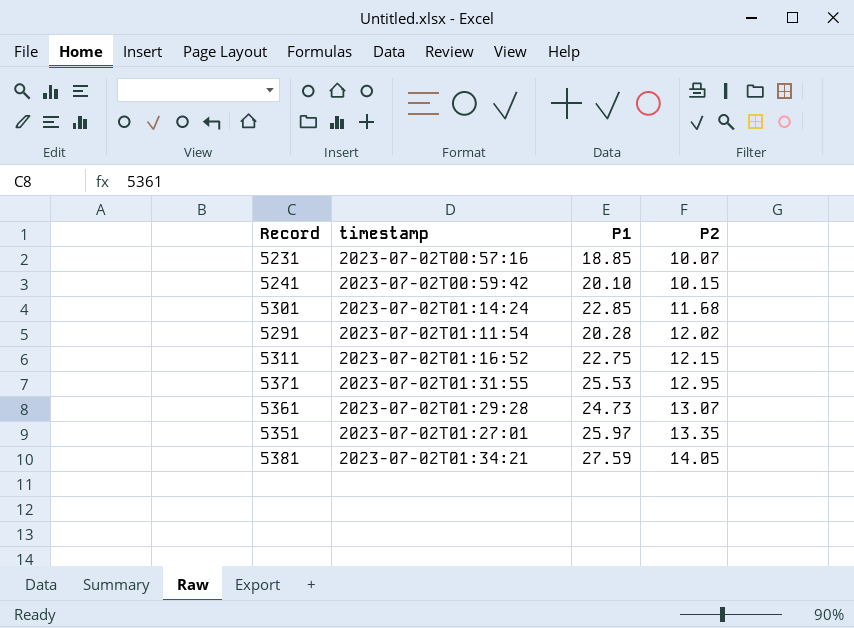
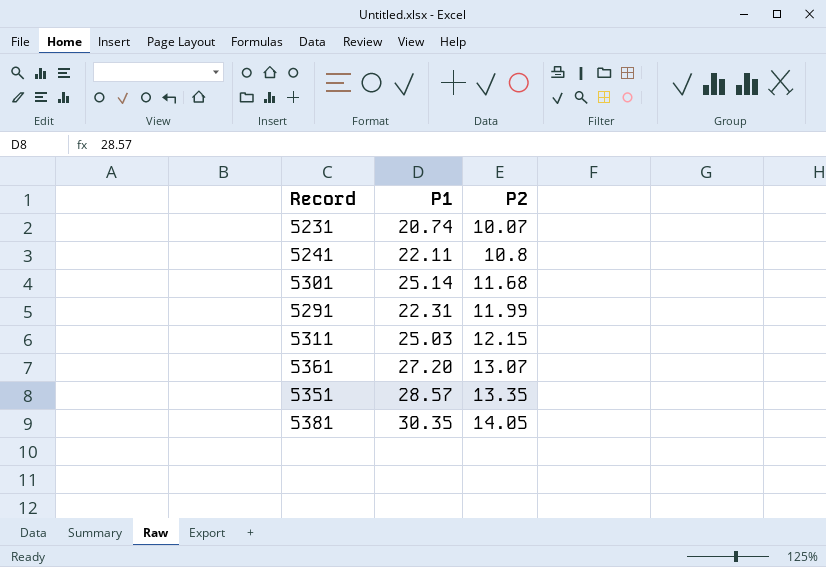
column timestamp | position: 2 -> none
row 5371: 2023-07-02T01:31:55 | 25.53 | 12.95 -> none
5231 | P1: 18.85 -> 20.74
5241 | P1: 20.10 -> 22.11
5241 | P2: 10.15 -> 10.8
5301 | P1: 22.85 -> 25.14
5291 | P1: 20.28 -> 22.31
5291 | P2: 12.02 -> 11.99
5311 | P1: 22.75 -> 25.03
5361 | P1: 24.73 -> 27.20
5351 | P1: 25.97 -> 28.57
5381 | P1: 27.59 -> 30.35

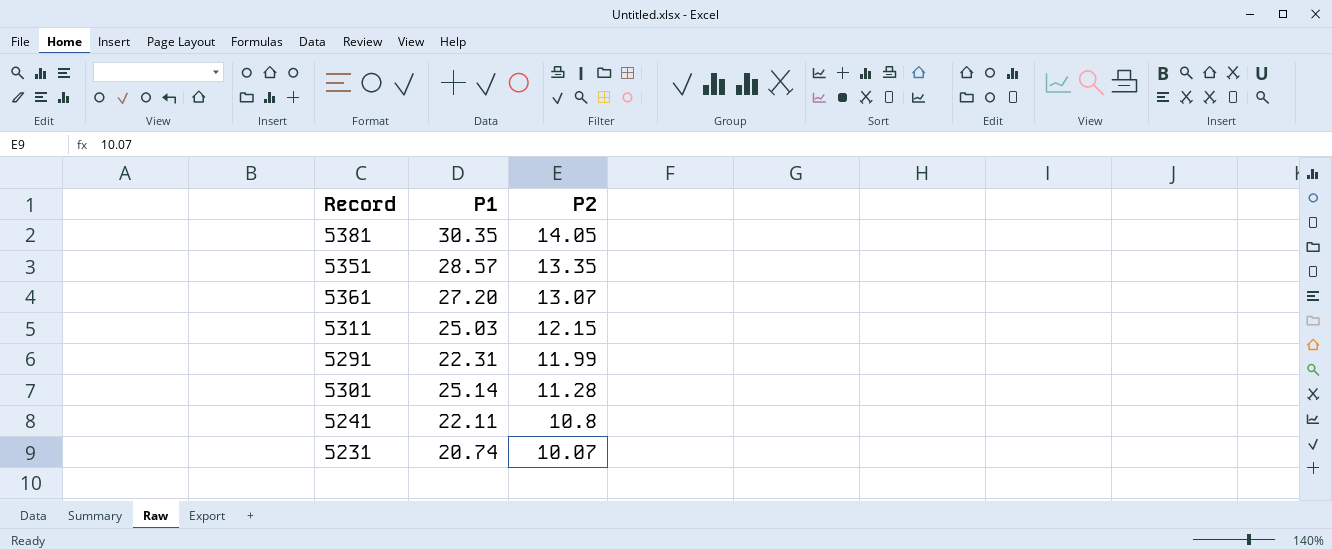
row order: P2 ascending -> P2 descending
5301 | P2: 11.68 -> 11.28

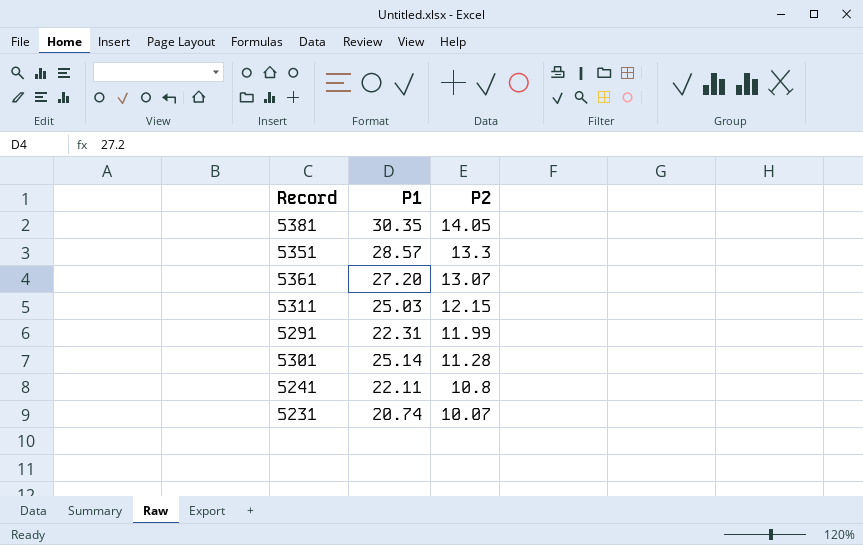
5351 | P2: 13.35 -> 13.3

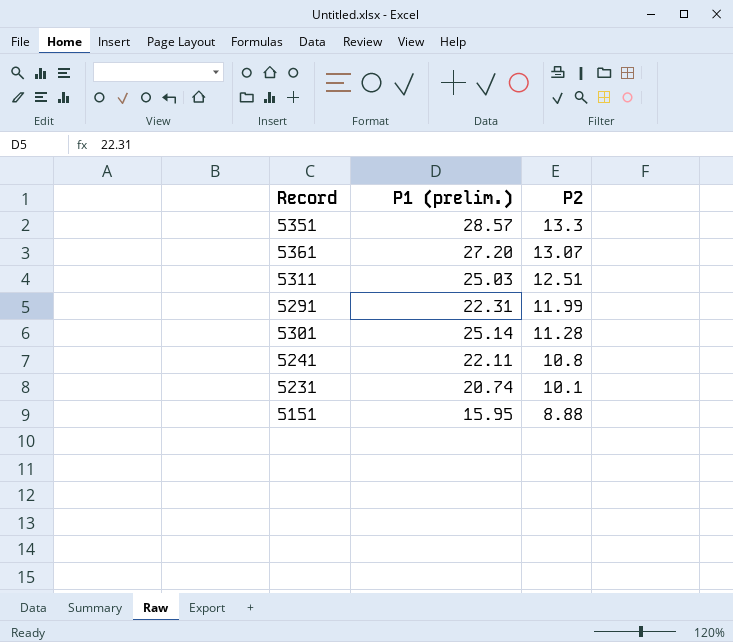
column name: P1 -> P1 (prelim.)
row 5381: 30.35 | 14.05 -> none
5311 | P2: 12.15 -> 12.51
5231 | P2: 10.07 -> 10.1
row 5151: none -> 15.95 | 8.88

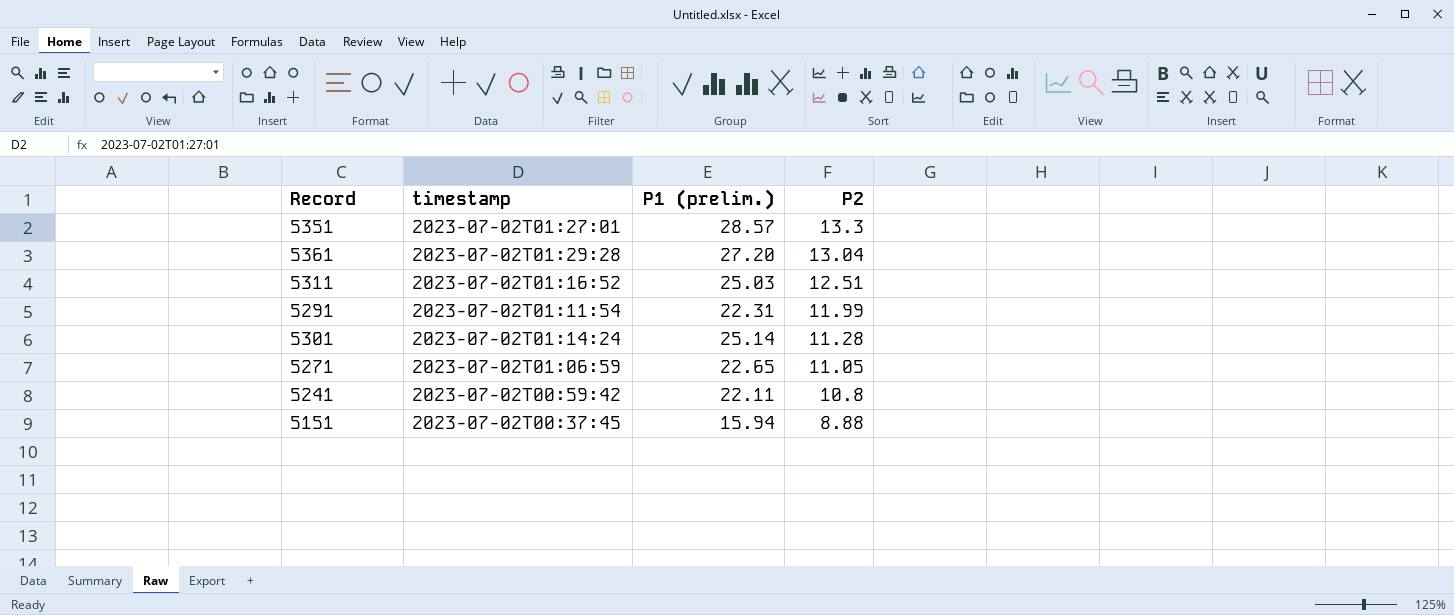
column timestamp | position: none -> 2
row 5231: 20.74 | 10.1 -> none
5361 | P2: 13.07 -> 13.04
row 5271: none -> 2023-07-02T01:06:59 | 22.65 | 11.05
5151 | P1 (prelim.): 15.95 -> 15.94

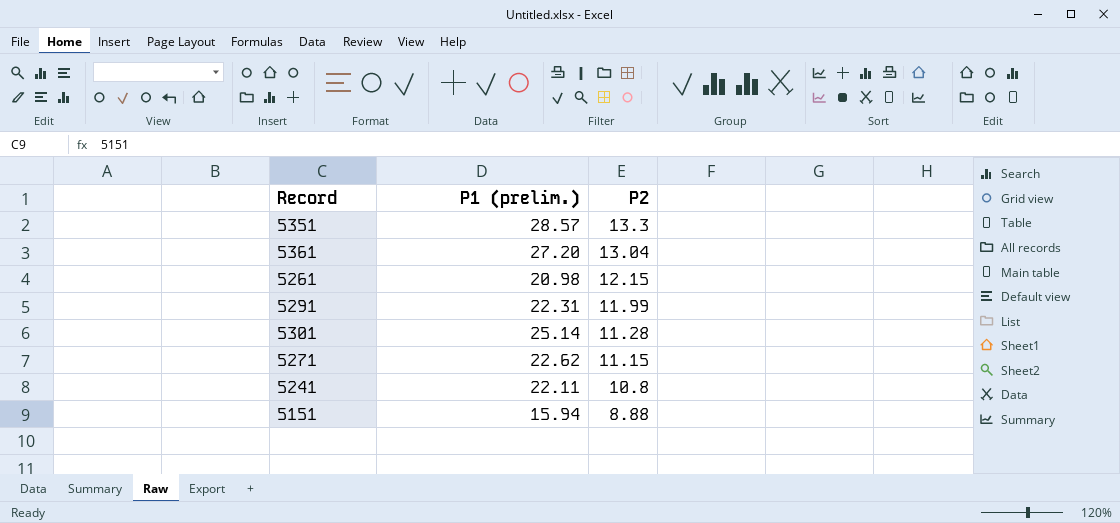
column timestamp | position: 2 -> none
row 5311: 2023-07-02T01:16:52 | 25.03 | 12.51 -> none
row 5261: none -> 20.98 | 12.15
5271 | P1 (prelim.): 22.65 -> 22.62
5271 | P2: 11.05 -> 11.15

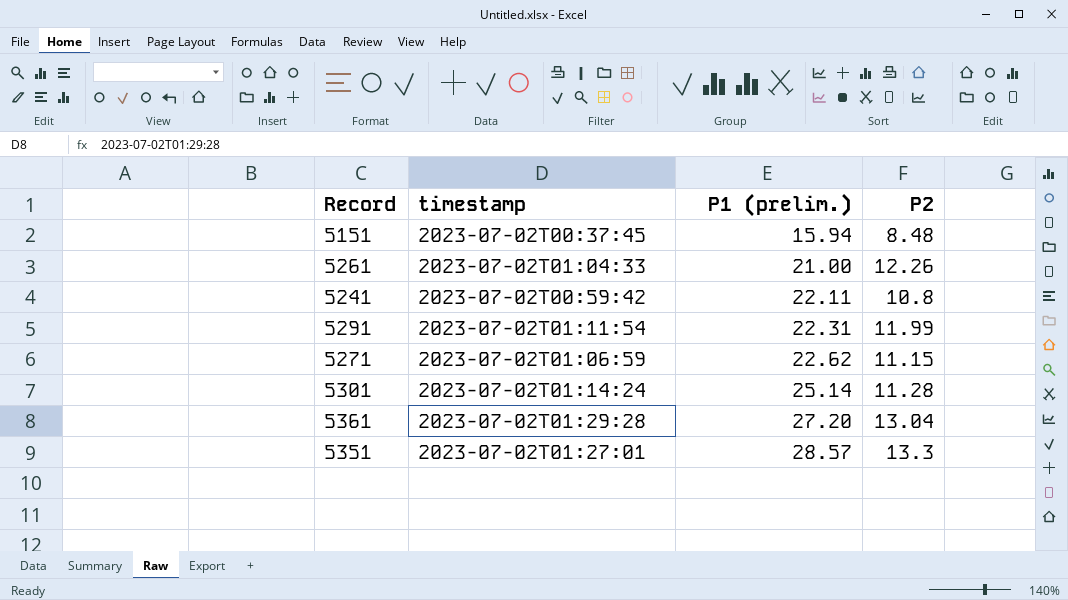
row order: P2 descending -> P1 (prelim.) ascending
column timestamp | position: none -> 2
5151 | P2: 8.88 -> 8.48
5261 | P1 (prelim.): 20.98 -> 21.00
5261 | P2: 12.15 -> 12.26

